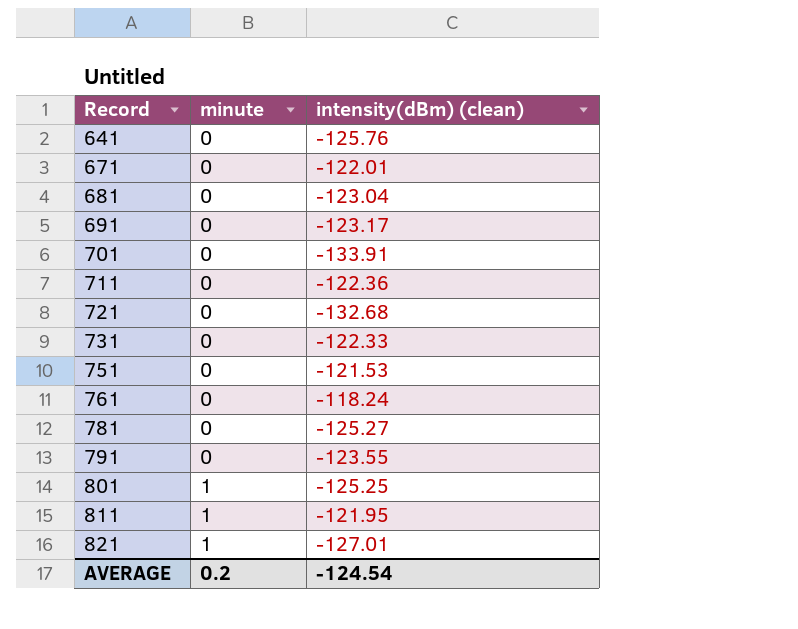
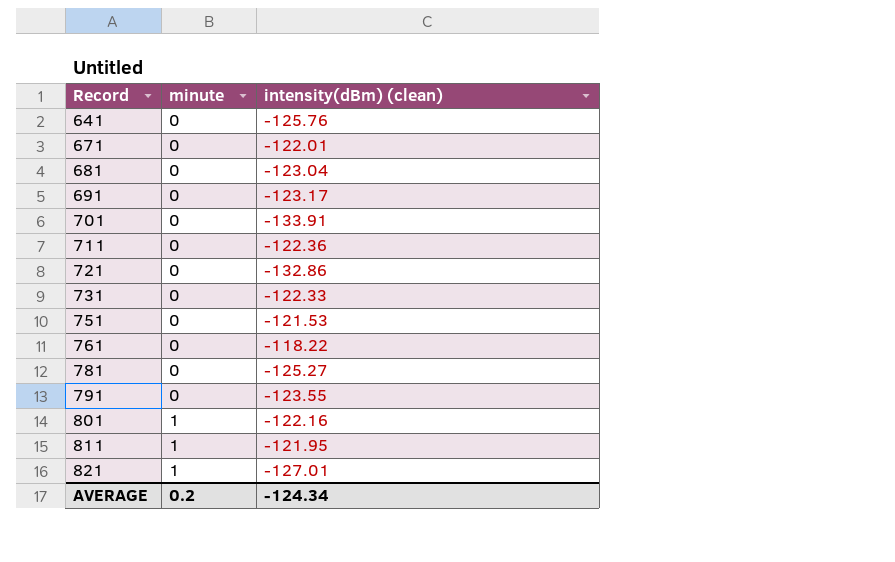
721 | intensity(dBm) (clean): -132.68 -> -132.86
761 | intensity(dBm) (clean): -118.24 -> -118.22
801 | intensity(dBm) (clean): -125.25 -> -122.16
AVERAGE | intensity(dBm) (clean): -124.54 -> -124.34

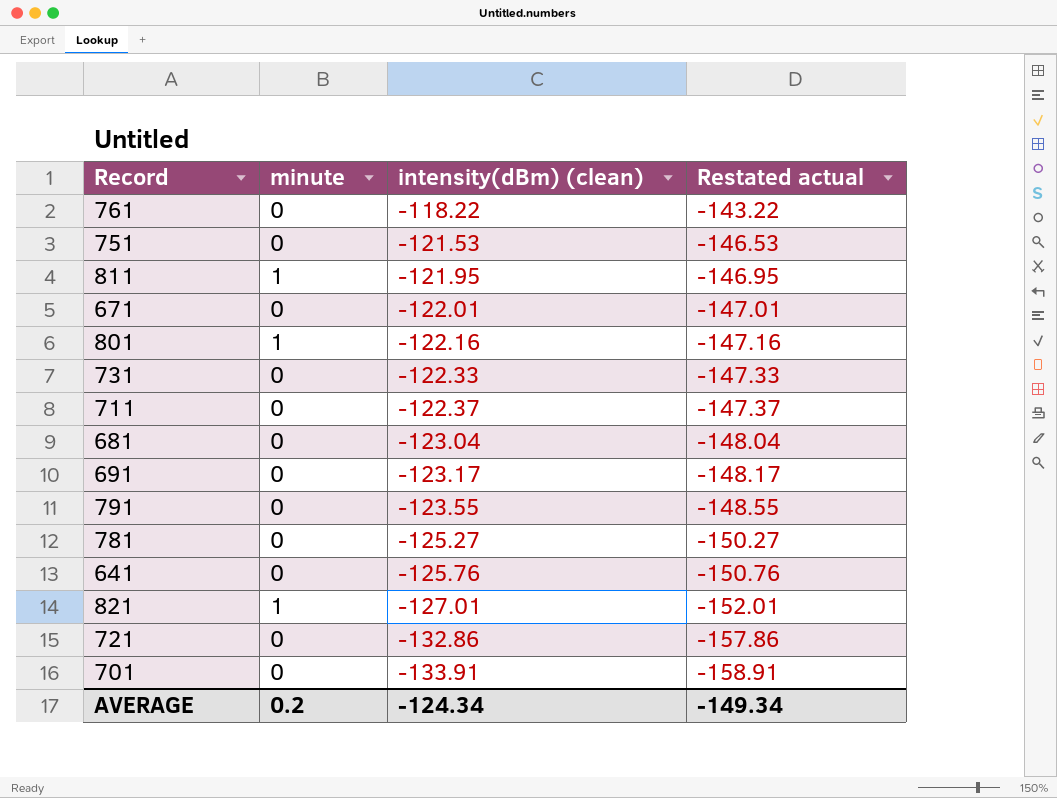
row order: Record ascending -> intensity(dBm) (clean) descending
column Restated actual | formula: none -> [intensity(dBm) (clean)] - 25
711 | intensity(dBm) (clean): -122.36 -> -122.37

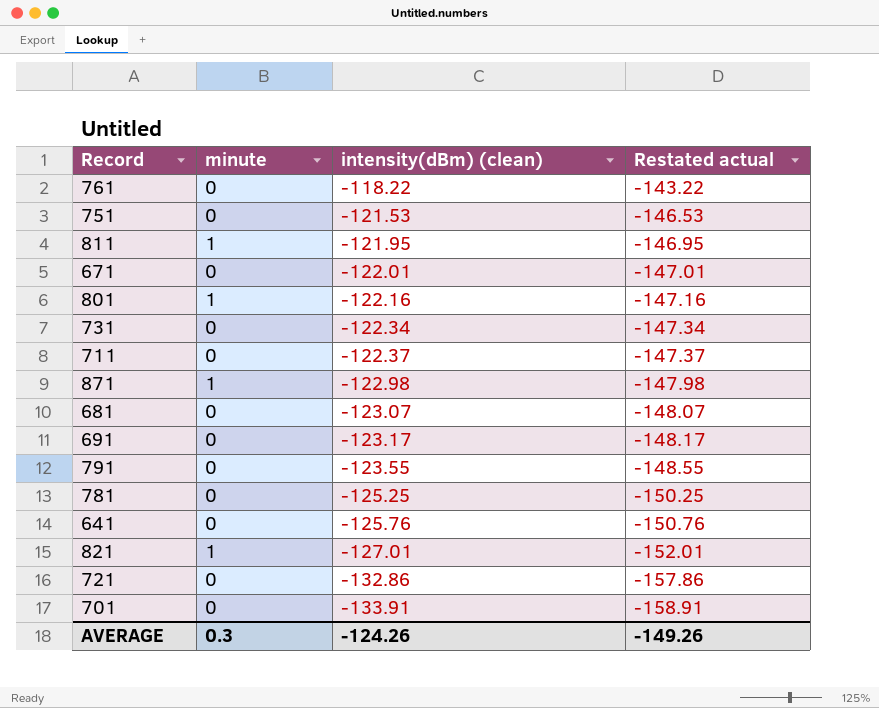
731 | intensity(dBm) (clean): -122.33 -> -122.34
731 | Restated actual: -147.33 -> -147.34
row 871: none -> 1 | -122.98 | -147.98
681 | intensity(dBm) (clean): -123.04 -> -123.07
681 | Restated actual: -148.04 -> -148.07
781 | intensity(dBm) (clean): -125.27 -> -125.25
781 | Restated actual: -150.27 -> -150.25
AVERAGE | minute: 0.2 -> 0.3
AVERAGE | intensity(dBm) (clean): -124.34 -> -124.26
AVERAGE | Restated actual: -149.34 -> -149.26

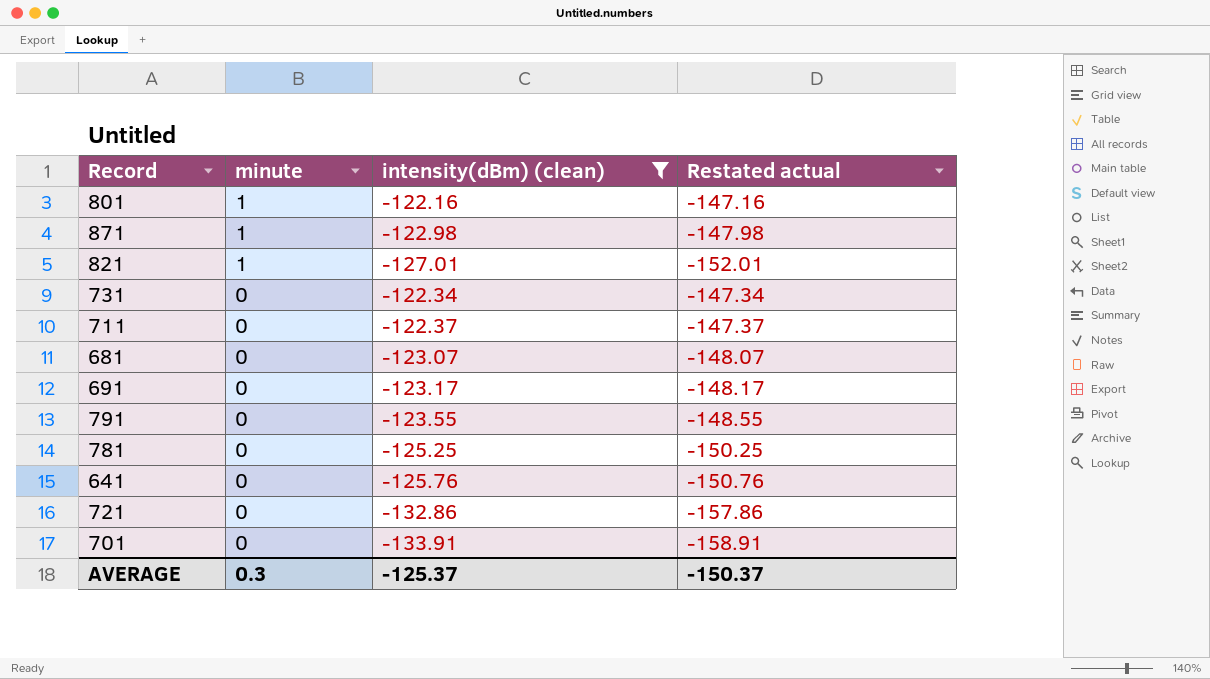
filter: none -> intensity(dBm) (clean) <= -122.16
row order: intensity(dBm) (clean) descending -> minute descending
AVERAGE | intensity(dBm) (clean): -124.26 -> -125.37
AVERAGE | Restated actual: -149.26 -> -150.37

